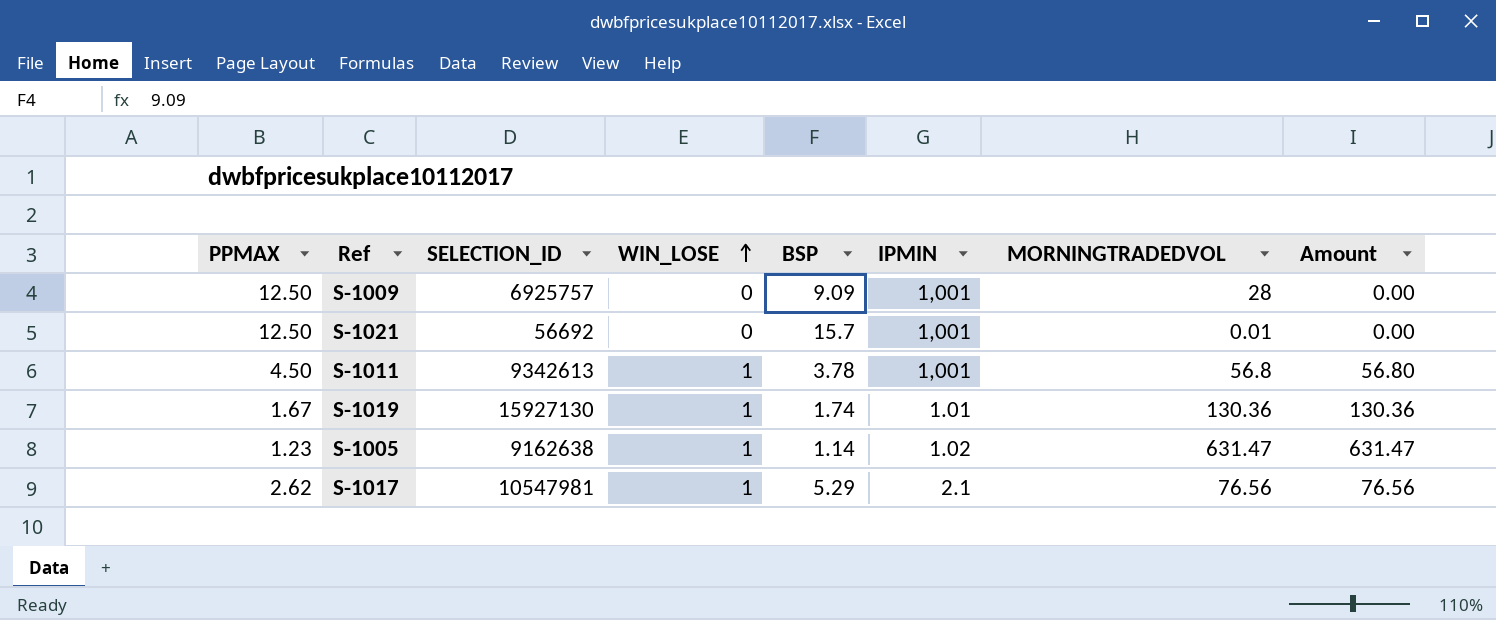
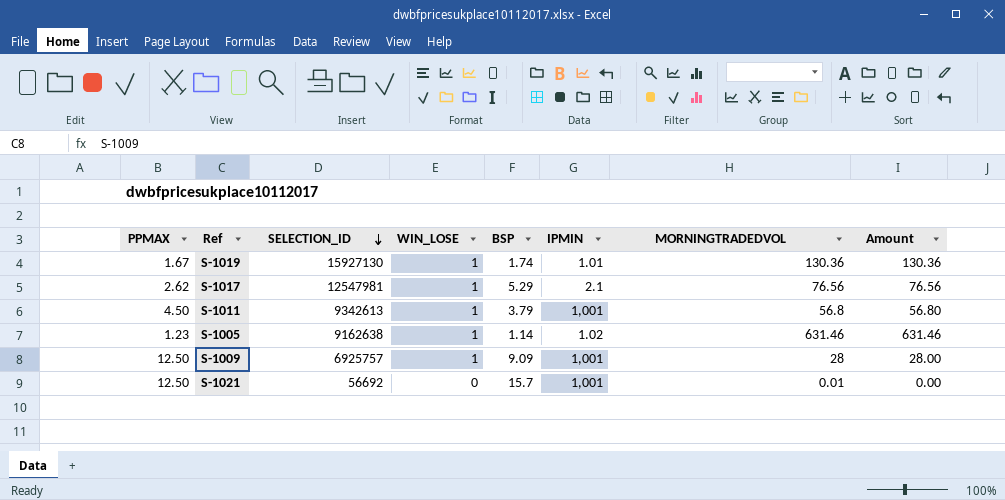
row order: WIN_LOSE ascending -> SELECTION_ID descending
S-1017 | SELECTION_ID: 10547981 -> 12547981
S-1011 | BSP: 3.78 -> 3.79
S-1005 | MORNINGTRADEDVOL: 631.47 -> 631.46
S-1005 | Amount: 631.47 -> 631.46
S-1009 | WIN_LOSE: 0 -> 1
S-1009 | Amount: 0.00 -> 28.00

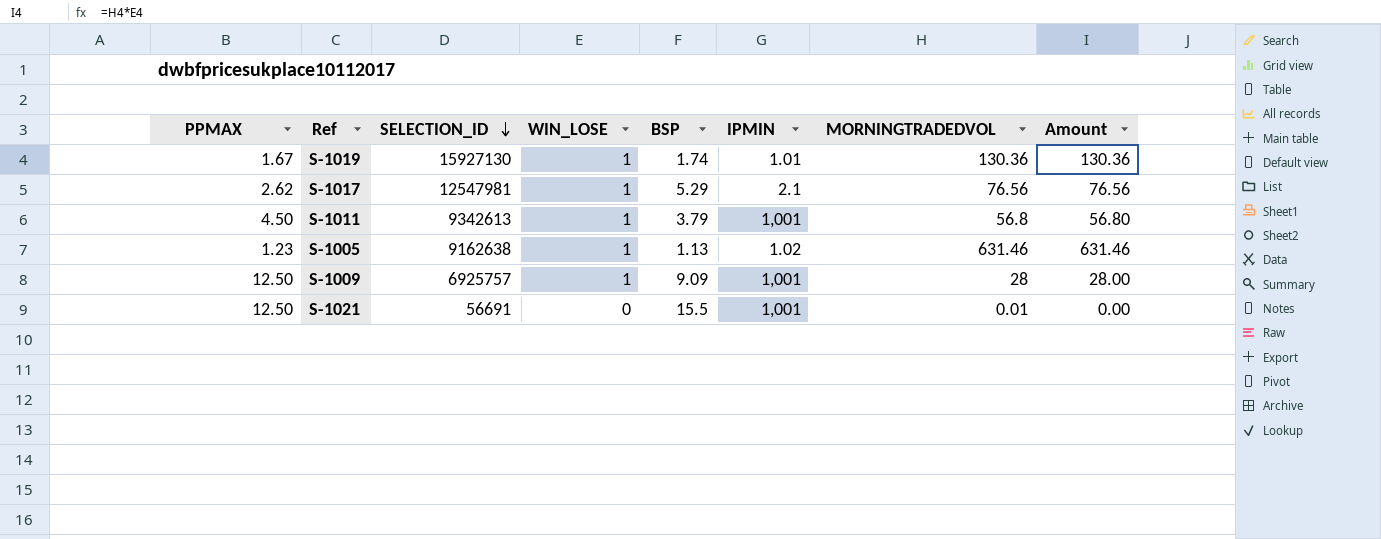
S-1005 | BSP: 1.14 -> 1.13
S-1021 | SELECTION_ID: 56692 -> 56691
S-1021 | BSP: 15.7 -> 15.5

